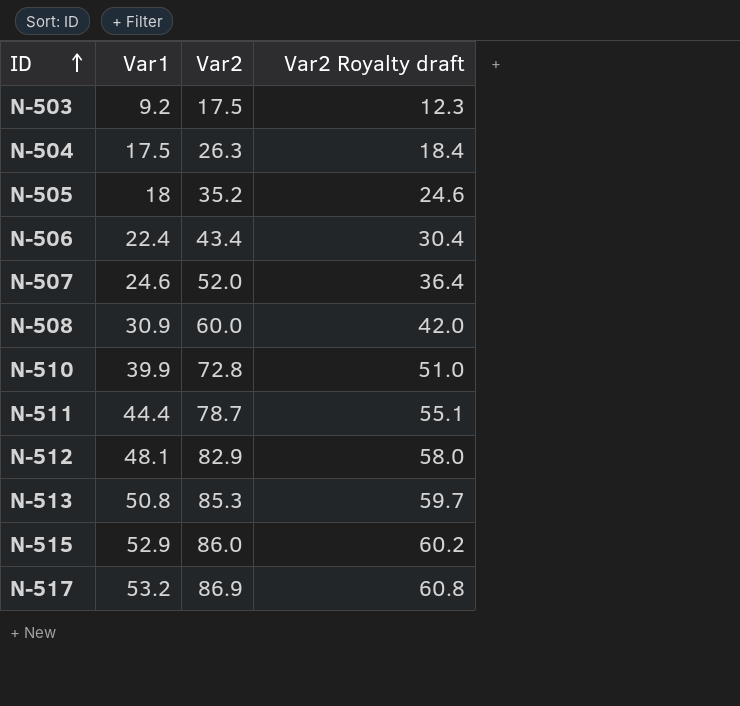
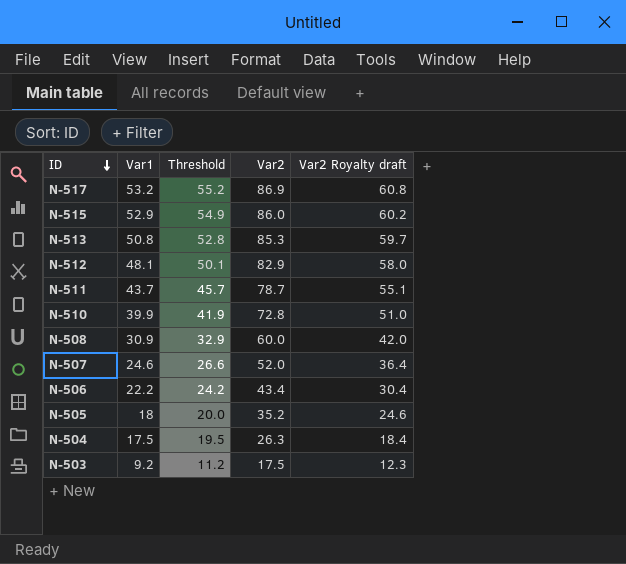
row order: ID ascending -> ID descending
column Threshold | formula: none -> [Var1] + 2
N-511 | Var1: 44.4 -> 43.7
N-506 | Var1: 22.4 -> 22.2

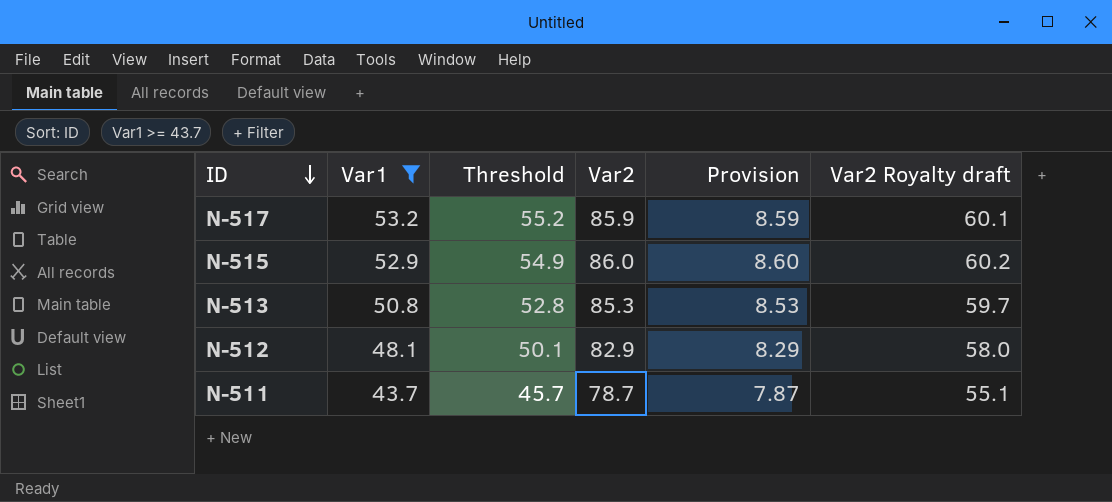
filter: none -> Var1 >= 43.7
column Provision | formula: none -> [Var2] * 0.1
N-517 | Var2: 86.9 -> 85.9
N-517 | Var2 Royalty draft: 60.8 -> 60.1

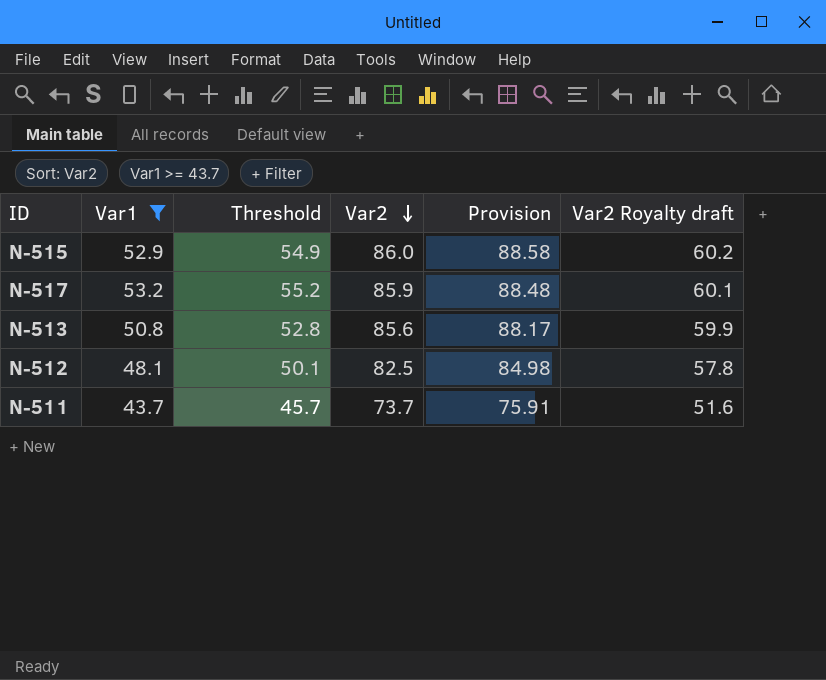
row order: ID descending -> Var2 descending
column Provision | formula: [Var2] * 0.1 -> [Var2] * 1.03
N-513 | Var2: 85.3 -> 85.6
N-513 | Var2 Royalty draft: 59.7 -> 59.9
N-512 | Var2: 82.9 -> 82.5
N-512 | Var2 Royalty draft: 58.0 -> 57.8
N-511 | Var2: 78.7 -> 73.7
N-511 | Var2 Royalty draft: 55.1 -> 51.6

